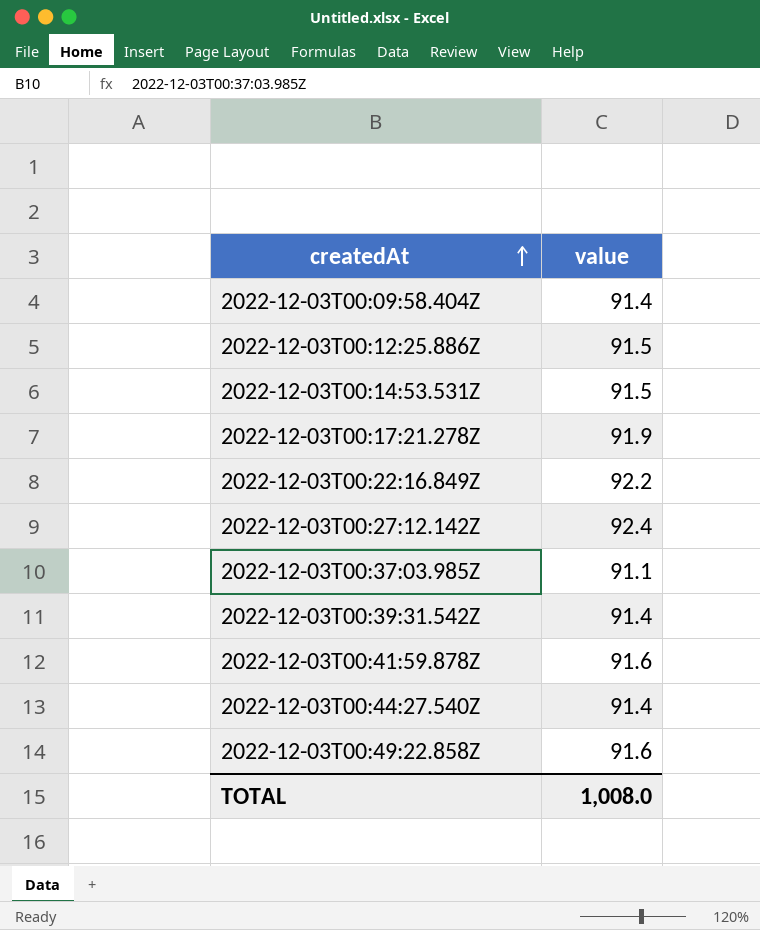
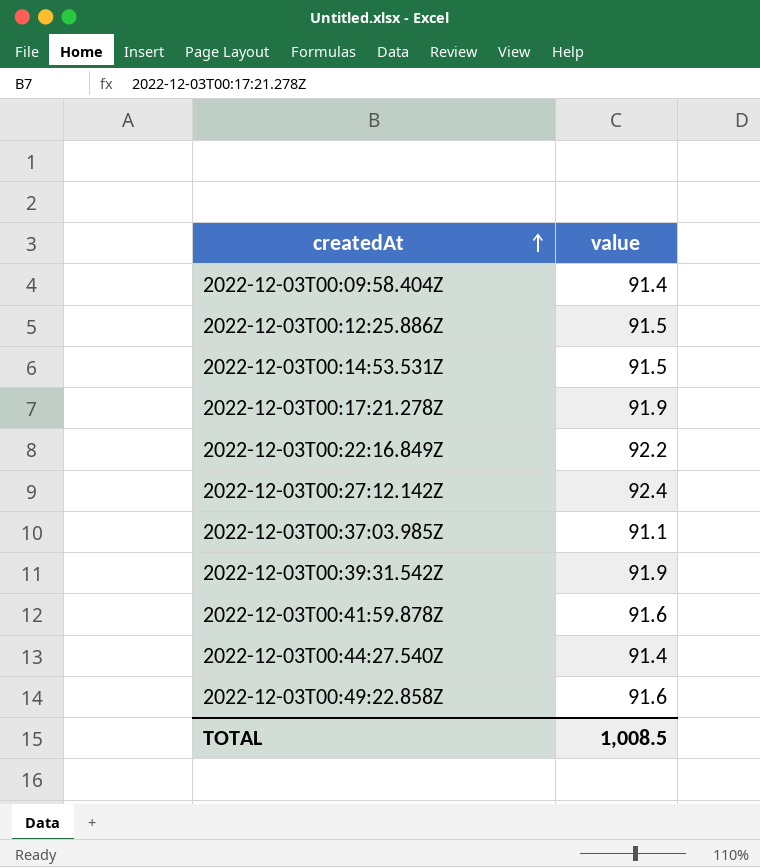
2022-12-03T00:39:31.542Z | value: 91.4 -> 91.9
TOTAL | value: 1,008.0 -> 1,008.5

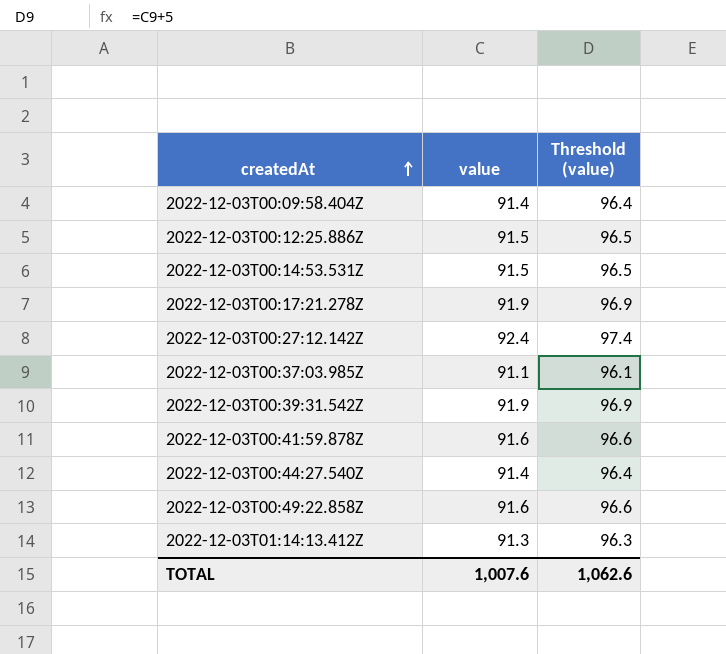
column Threshold (value) | formula: none -> [value] + 5
row 2022-12-03T00:22:16.849Z: 92.2 -> none
row 2022-12-03T01:14:13.412Z: none -> 91.3 | 96.3
TOTAL | value: 1,008.5 -> 1,007.6

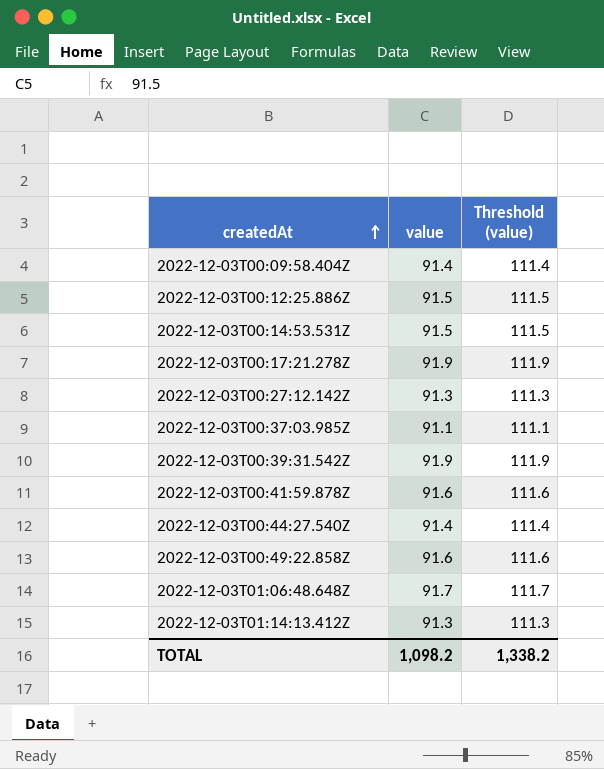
column Threshold (value) | formula: [value] + 5 -> [value] + 20
2022-12-03T00:27:12.142Z | value: 92.4 -> 91.3
row 2022-12-03T01:06:48.648Z: none -> 91.7 | 111.7
TOTAL | value: 1,007.6 -> 1,098.2
TOTAL | Threshold (value): 1,062.6 -> 1,338.2

